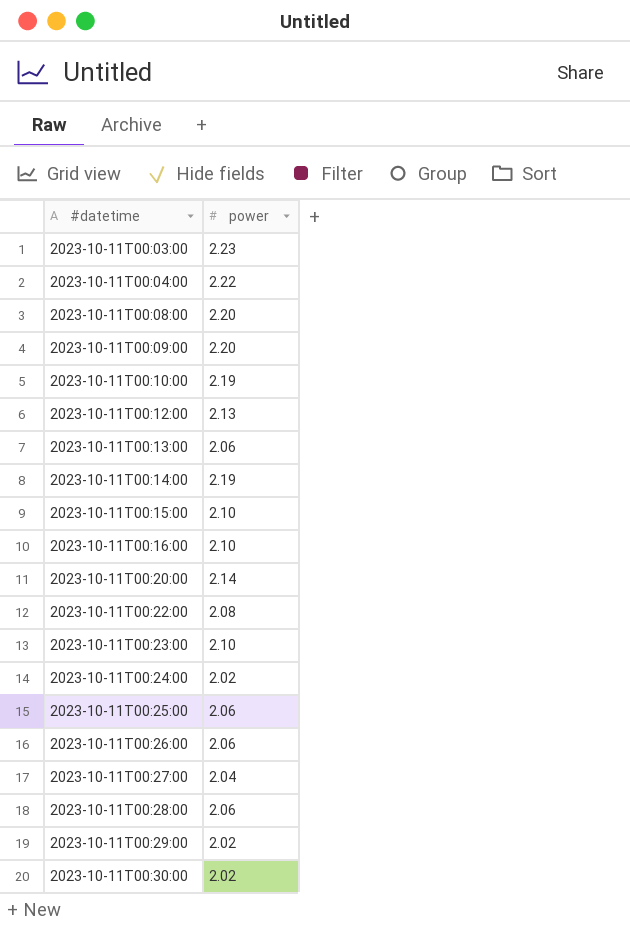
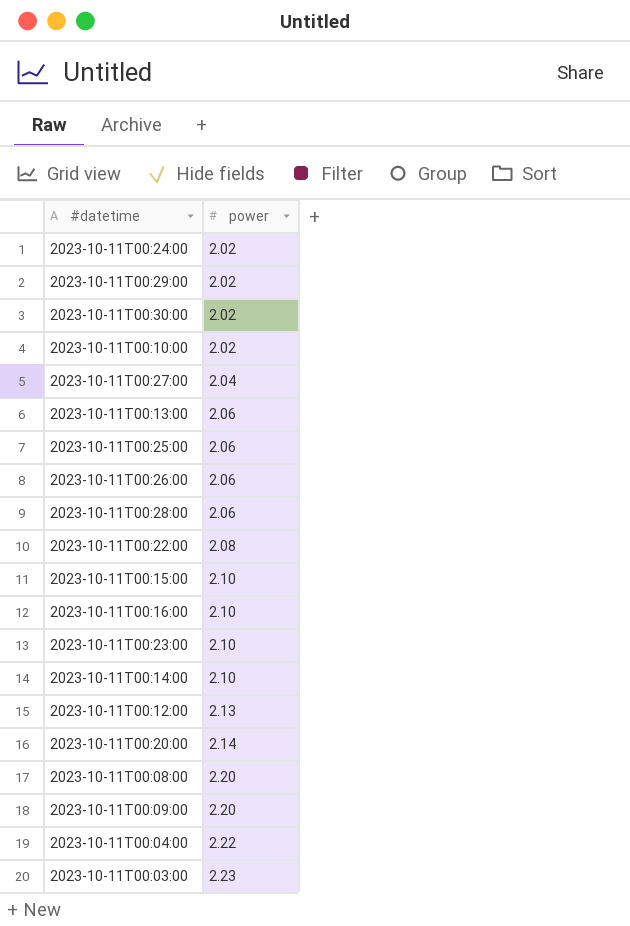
row order: #datetime ascending -> power ascending
2023-10-11T00:10:00 | power: 2.19 -> 2.02
2023-10-11T00:14:00 | power: 2.19 -> 2.10

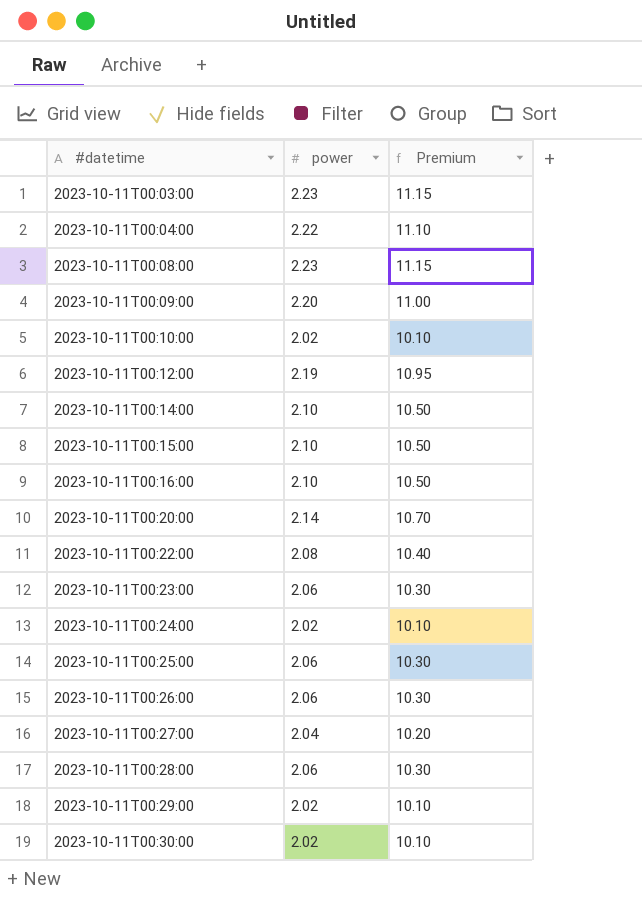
row order: power ascending -> #datetime ascending
column Premium | formula: none -> [power] * 5
row 2023-10-11T00:13:00: 2.06 -> none
2023-10-11T00:08:00 | power: 2.20 -> 2.23
2023-10-11T00:12:00 | power: 2.13 -> 2.19
2023-10-11T00:23:00 | power: 2.10 -> 2.06

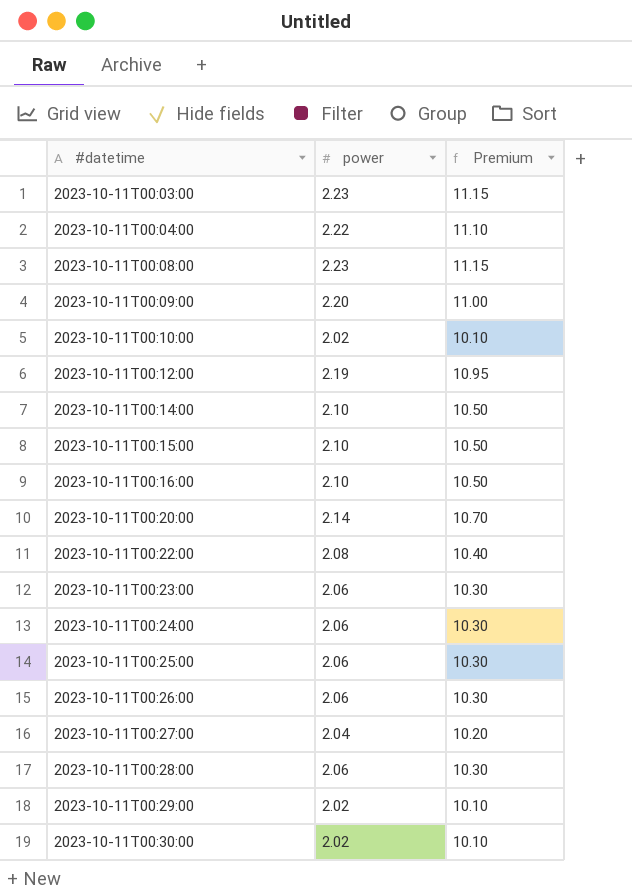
2023-10-11T00:24:00 | power: 2.02 -> 2.06
2023-10-11T00:24:00 | Premium: 10.10 -> 10.30

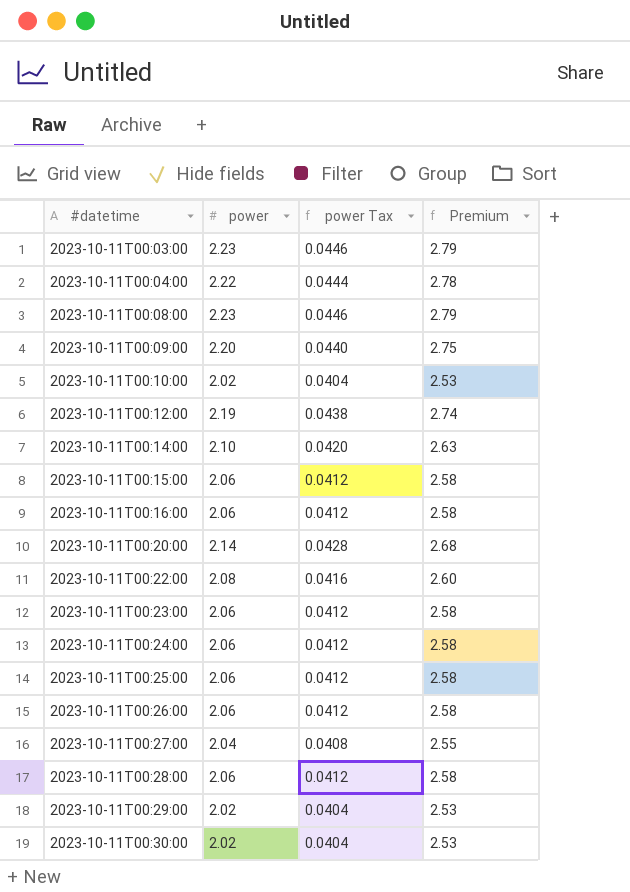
column power Tax | formula: none -> [power] * 0.02
column Premium | formula: [power] * 5 -> [power] * 1.25
2023-10-11T00:15:00 | power: 2.10 -> 2.06
2023-10-11T00:16:00 | power: 2.10 -> 2.06

